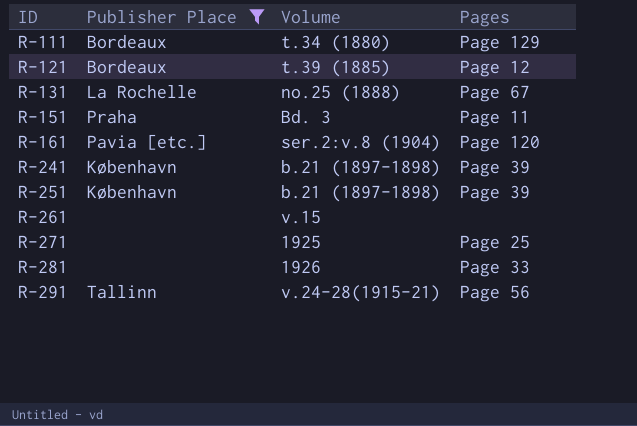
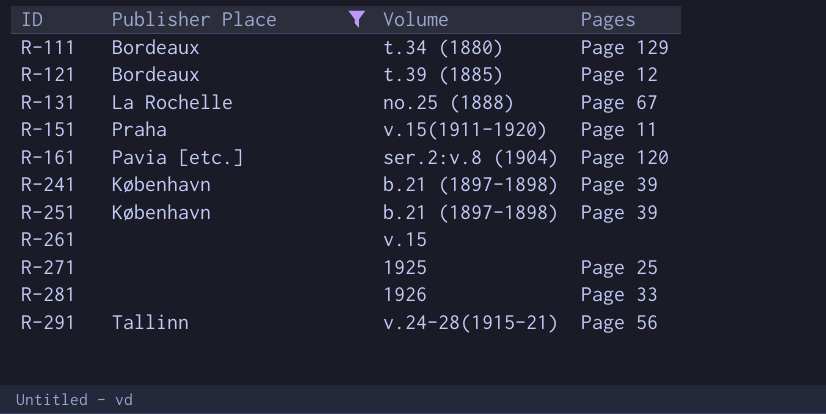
R-151 | Volume: Bd. 3 -> v.15(1911-1920)

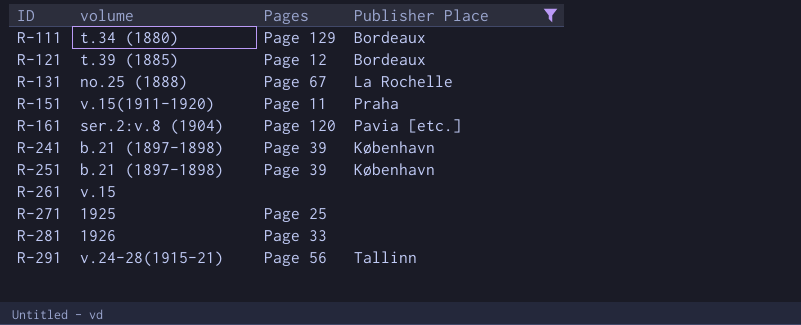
column name: Volume -> volume
column Publisher Place | position: 2 -> 4

